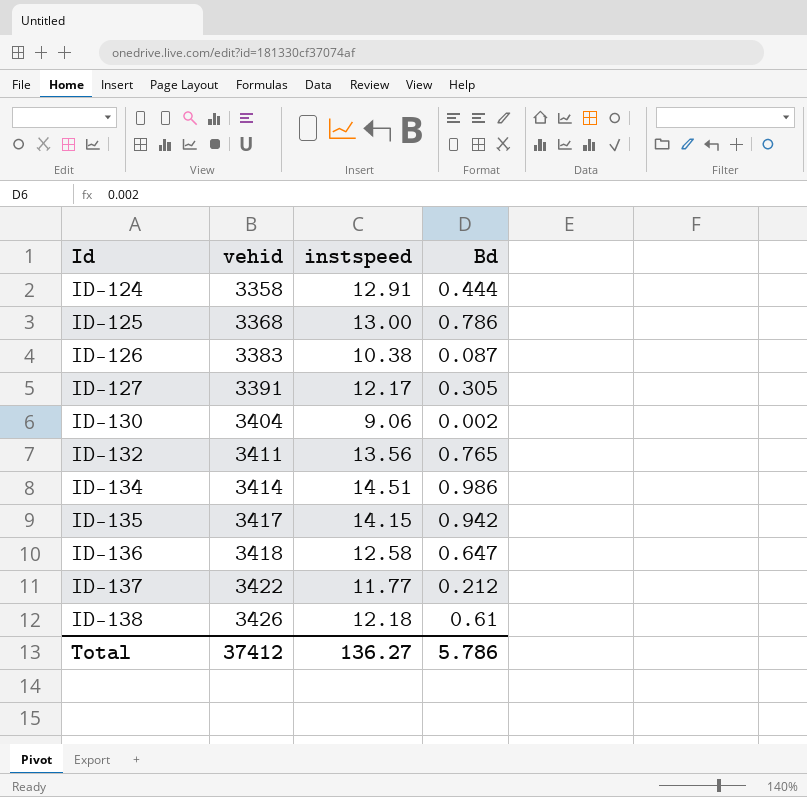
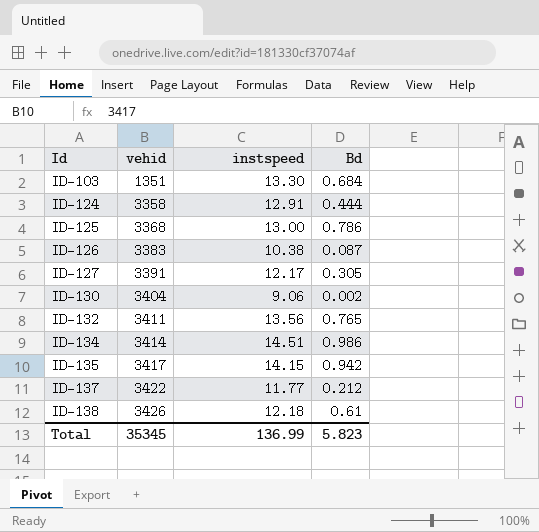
row ID-136: 3418 | 12.58 | 0.647 -> none
row ID-103: none -> 1351 | 13.30 | 0.684
Total | vehid: 37412 -> 35345
Total | instspeed: 136.27 -> 136.99
Total | Bd: 5.786 -> 5.823

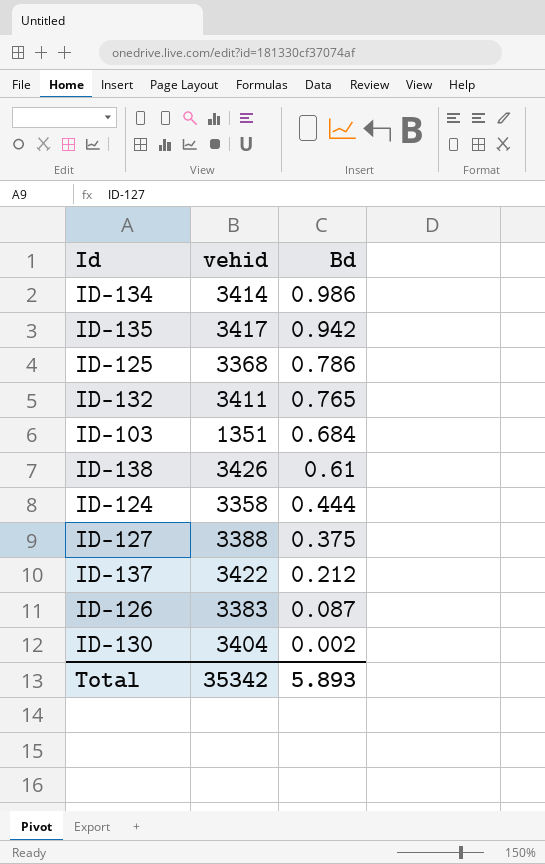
row order: Id ascending -> Bd descending
column instspeed | position: 3 -> none
ID-127 | vehid: 3391 -> 3388
ID-127 | Bd: 0.305 -> 0.375
Total | vehid: 35345 -> 35342
Total | Bd: 5.823 -> 5.893

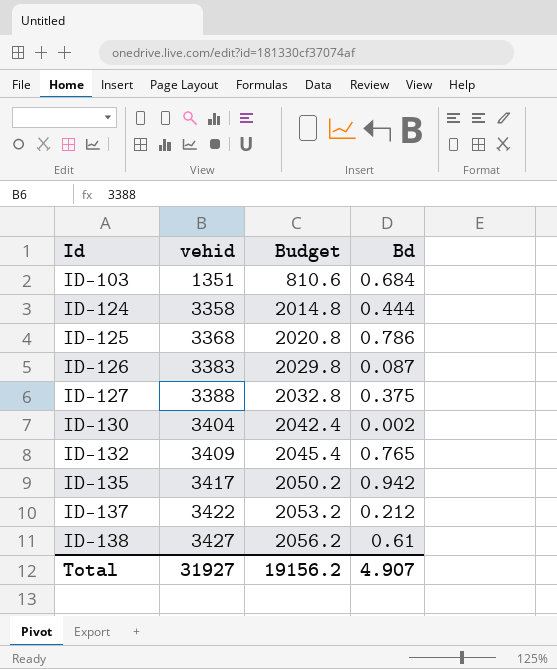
row order: Bd descending -> Id ascending
column Budget | formula: none -> [vehid] * 0.6
row ID-134: 3414 | 0.986 -> none
ID-132 | vehid: 3411 -> 3409
ID-138 | vehid: 3426 -> 3427
Total | vehid: 35342 -> 31927
Total | Bd: 5.893 -> 4.907

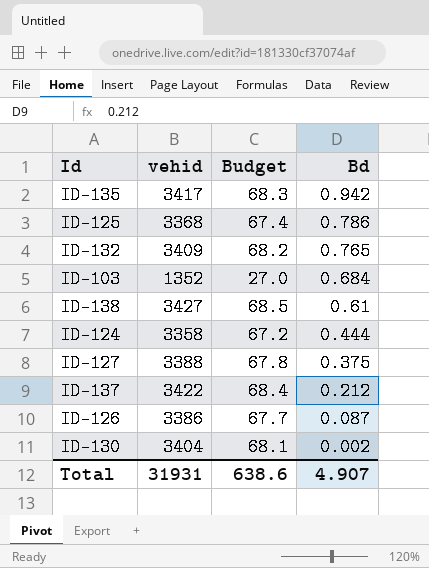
row order: Id ascending -> Bd descending
column Budget | formula: [vehid] * 0.6 -> [vehid] * 0.02
ID-103 | vehid: 1351 -> 1352
ID-126 | vehid: 3383 -> 3386
Total | vehid: 31927 -> 31931
Total | Budget: 19156.2 -> 638.6

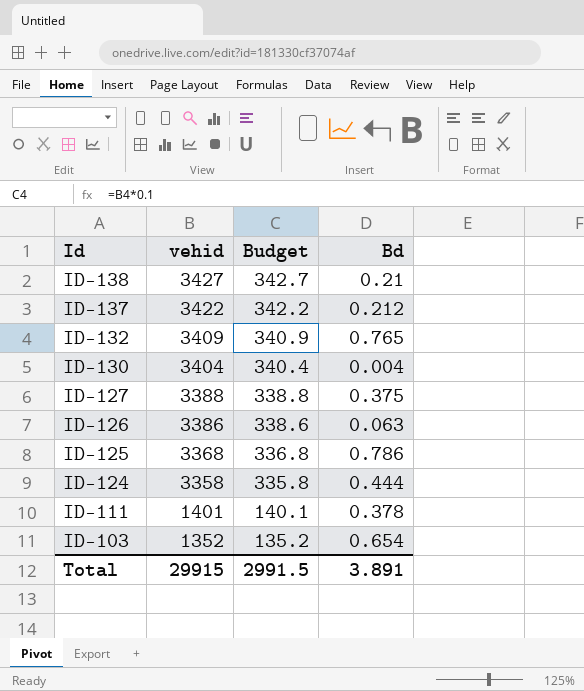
row order: Bd descending -> Id descending
column Budget | formula: [vehid] * 0.02 -> [vehid] * 0.1
row ID-135: 3417 | 68.3 | 0.942 -> none
ID-138 | Bd: 0.61 -> 0.21
ID-130 | Bd: 0.002 -> 0.004
ID-126 | Bd: 0.087 -> 0.063
row ID-111: none -> 1401 | 140.1 | 0.378
ID-103 | Bd: 0.684 -> 0.654
Total | vehid: 31931 -> 29915
Total | Budget: 638.6 -> 2991.5
Total | Bd: 4.907 -> 3.891

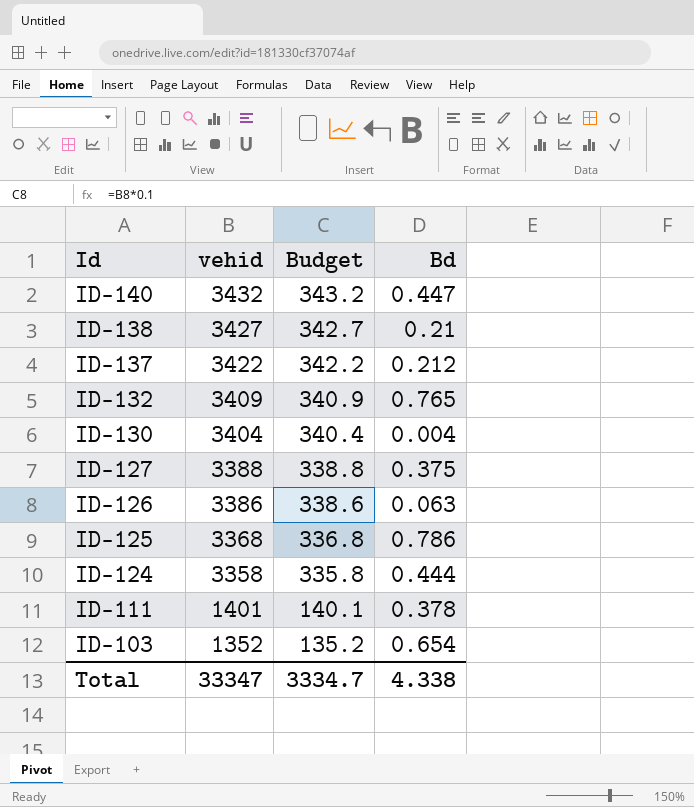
row ID-140: none -> 3432 | 343.2 | 0.447
Total | vehid: 29915 -> 33347
Total | Budget: 2991.5 -> 3334.7
Total | Bd: 3.891 -> 4.338

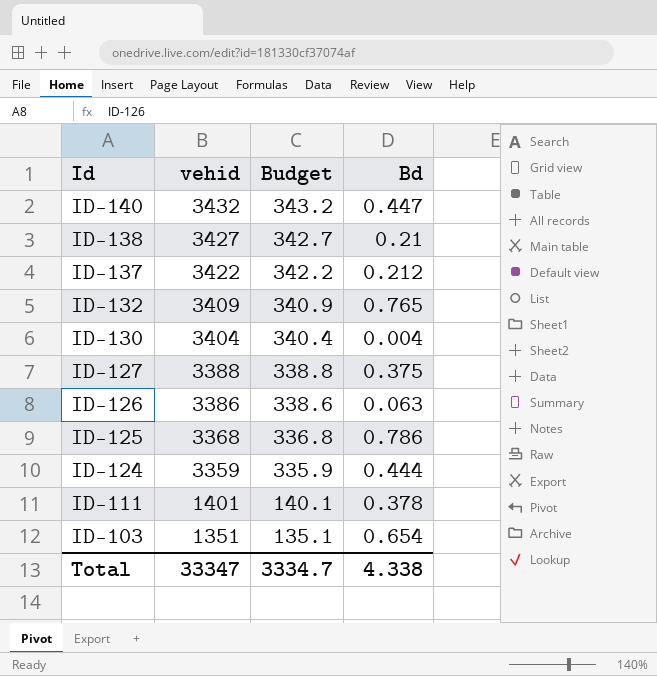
ID-124 | vehid: 3358 -> 3359
ID-124 | Budget: 335.8 -> 335.9
ID-103 | vehid: 1352 -> 1351
ID-103 | Budget: 135.2 -> 135.1

